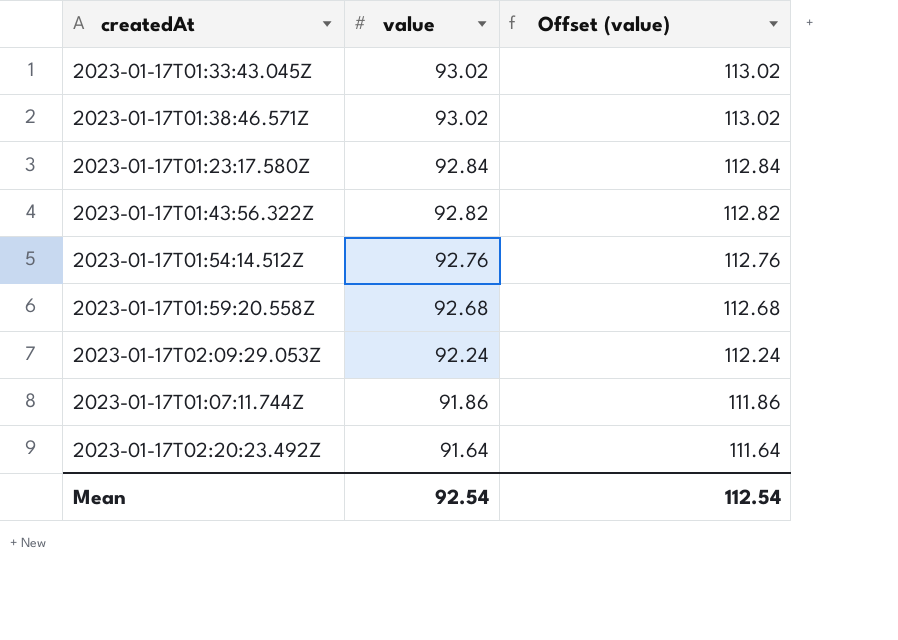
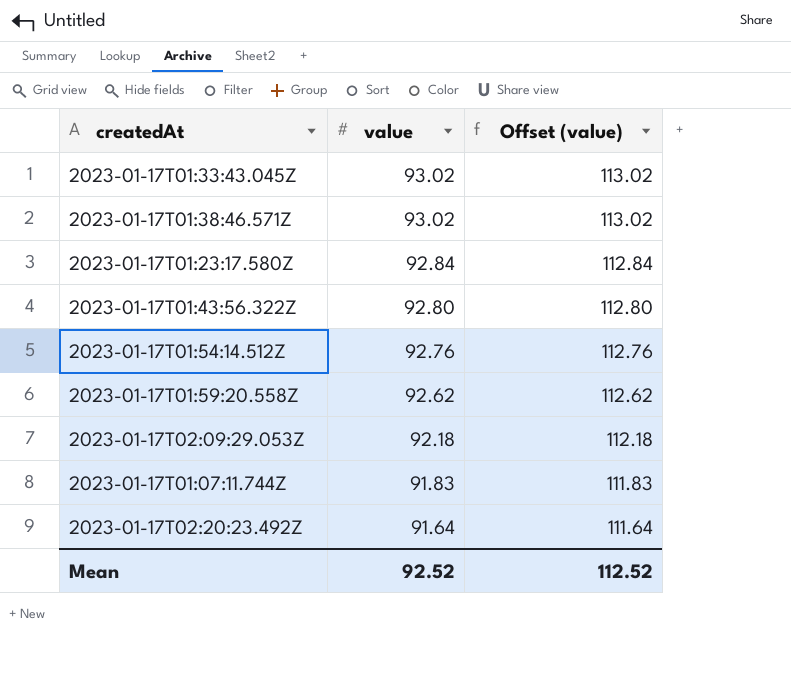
2023-01-17T01:43:56.322Z | value: 92.82 -> 92.80
2023-01-17T01:43:56.322Z | Offset (value): 112.82 -> 112.80
2023-01-17T01:59:20.558Z | value: 92.68 -> 92.62
2023-01-17T01:59:20.558Z | Offset (value): 112.68 -> 112.62
2023-01-17T02:09:29.053Z | value: 92.24 -> 92.18
2023-01-17T02:09:29.053Z | Offset (value): 112.24 -> 112.18
2023-01-17T01:07:11.744Z | value: 91.86 -> 91.83
2023-01-17T01:07:11.744Z | Offset (value): 111.86 -> 111.83
Mean | value: 92.54 -> 92.52
Mean | Offset (value): 112.54 -> 112.52

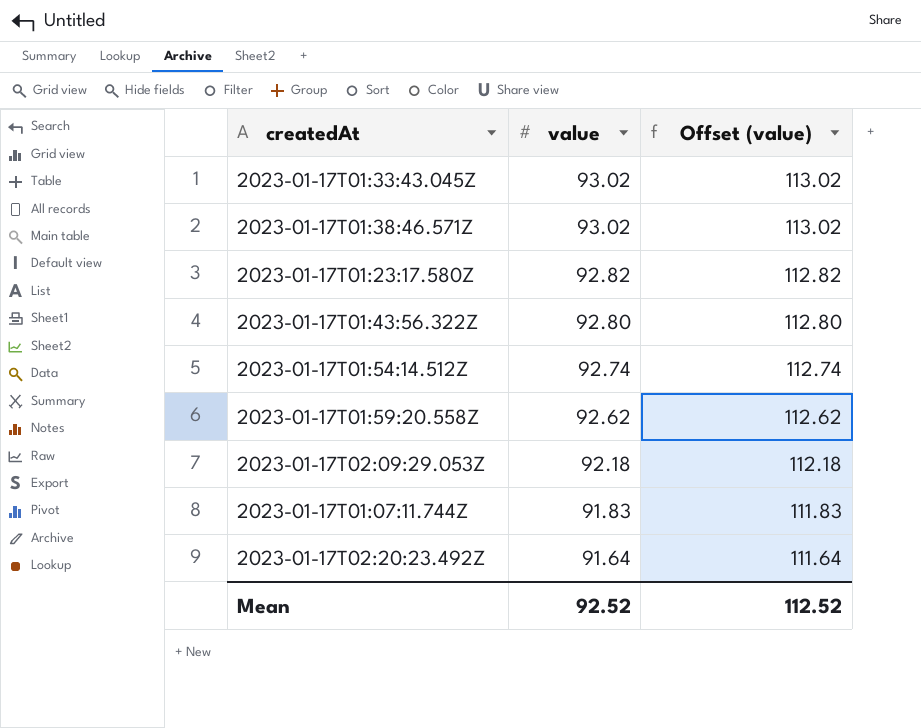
2023-01-17T01:23:17.580Z | value: 92.84 -> 92.82
2023-01-17T01:23:17.580Z | Offset (value): 112.84 -> 112.82
2023-01-17T01:54:14.512Z | value: 92.76 -> 92.74
2023-01-17T01:54:14.512Z | Offset (value): 112.76 -> 112.74

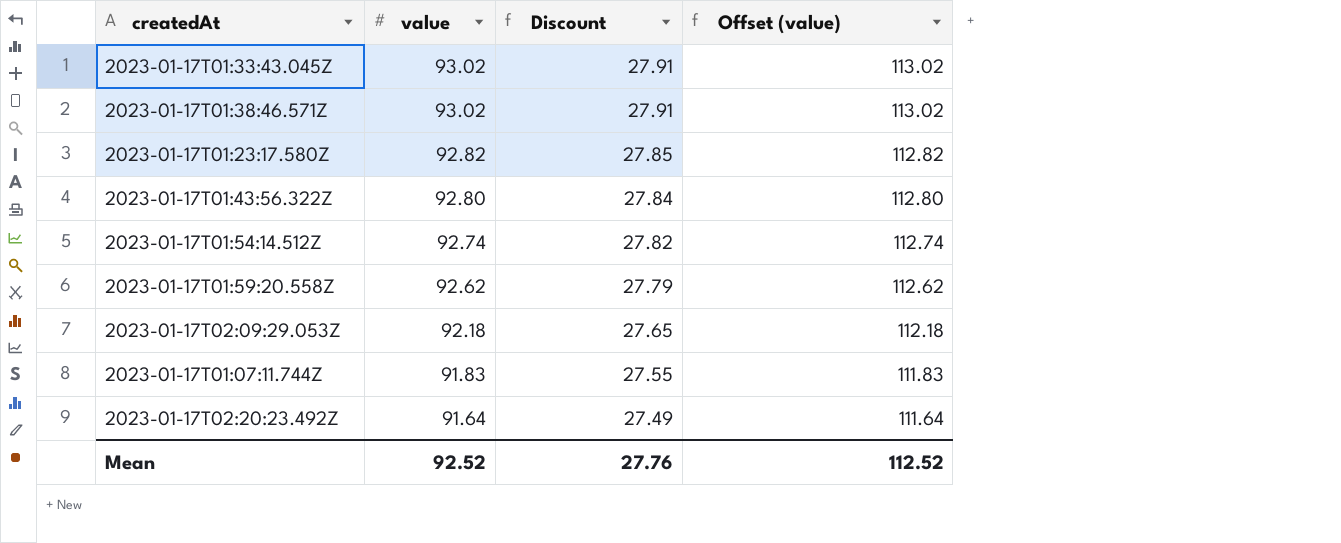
column Discount | formula: none -> [value] * 0.3

